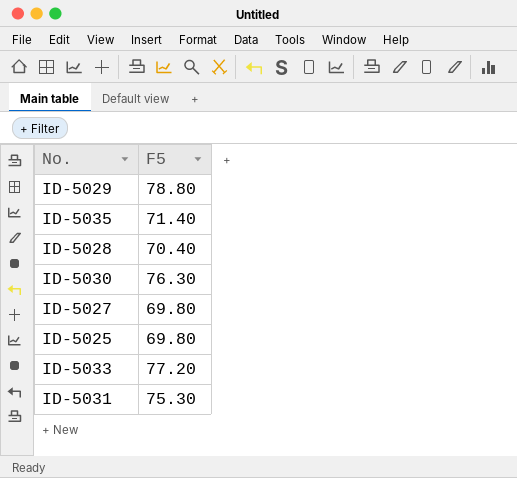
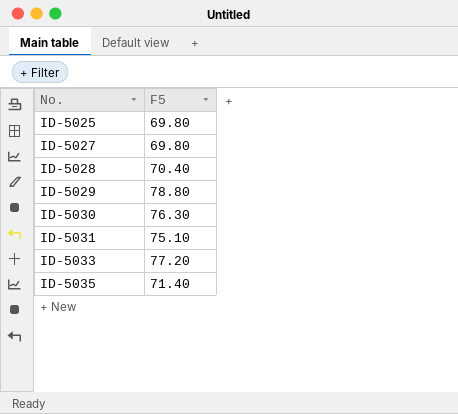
row order: none -> No. ascending
ID-5031 | F5: 75.30 -> 75.10

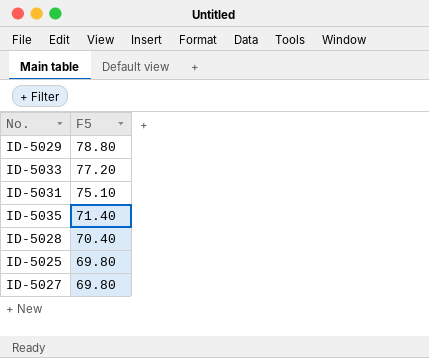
row order: No. ascending -> F5 descending
row ID-5030: 76.30 -> none

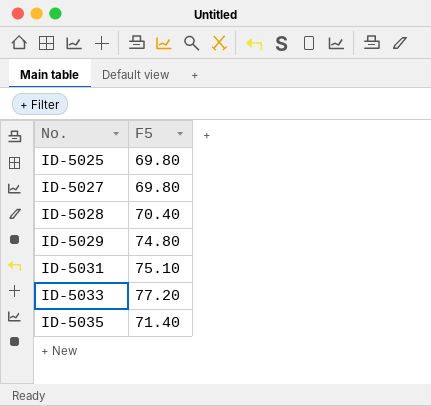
row order: F5 descending -> No. ascending
ID-5029 | F5: 78.80 -> 74.80

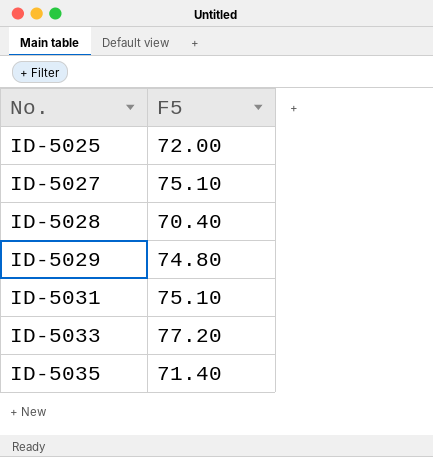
ID-5025 | F5: 69.80 -> 72.00
ID-5027 | F5: 69.80 -> 75.10

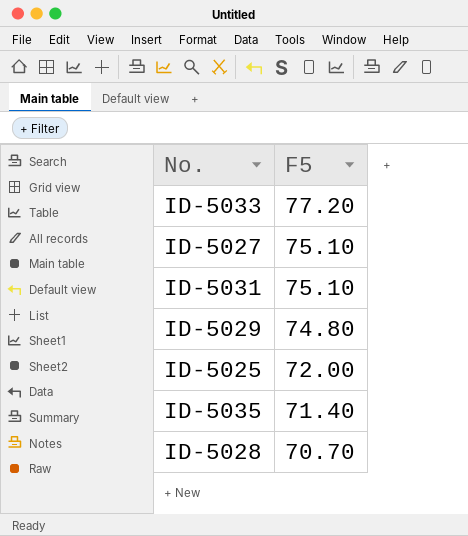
row order: No. ascending -> F5 descending
ID-5028 | F5: 70.40 -> 70.70

